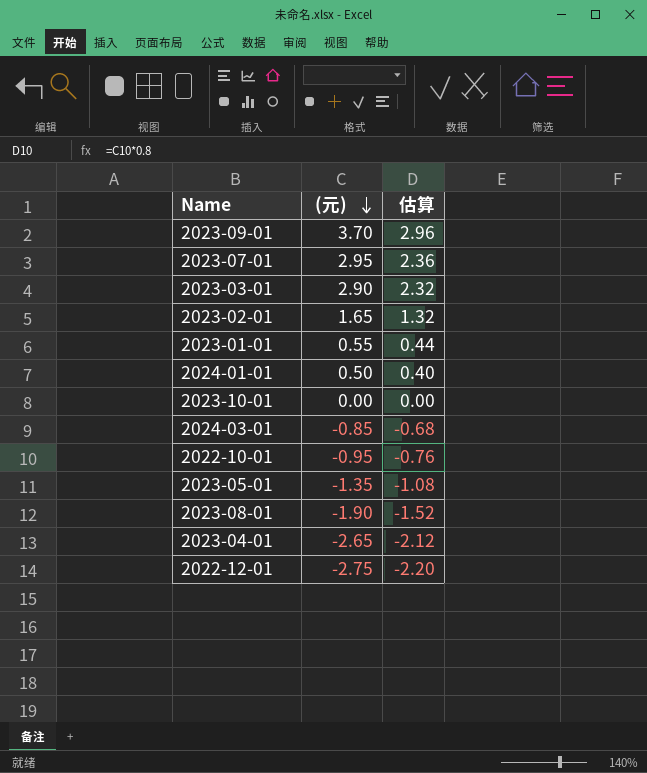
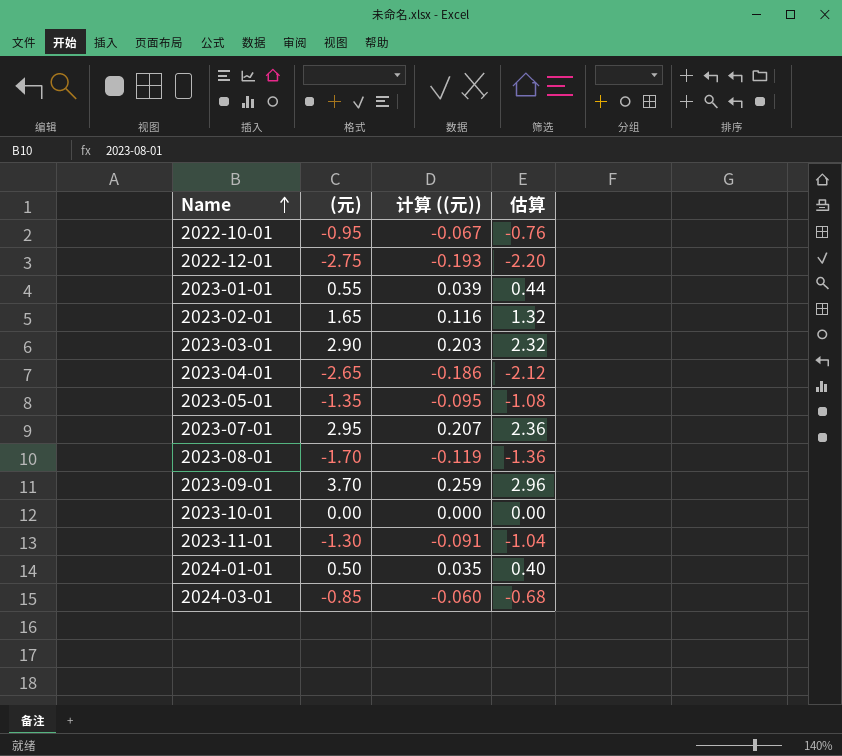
row order: (元) descending -> Name ascending
column 计算 ((元)) | formula: none -> [(元)] * 0.07
2023-08-01 | (元): -1.90 -> -1.70
2023-08-01 | 估算: -1.52 -> -1.36
row 2023-11-01: none -> -1.30 | -0.091 | -1.04

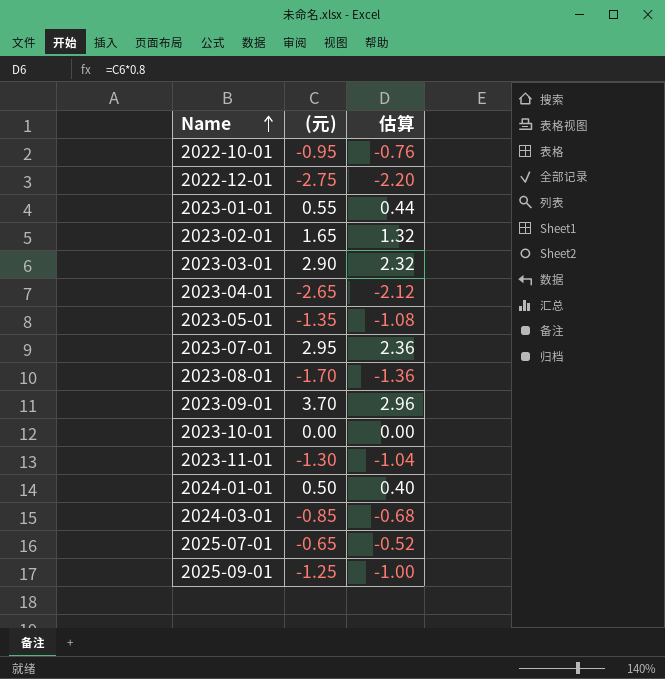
column 计算 ((元)) | formula: [(元)] * 0.07 -> none
row 2025-07-01: none -> -0.65 | -0.52
row 2025-09-01: none -> -1.25 | -1.00

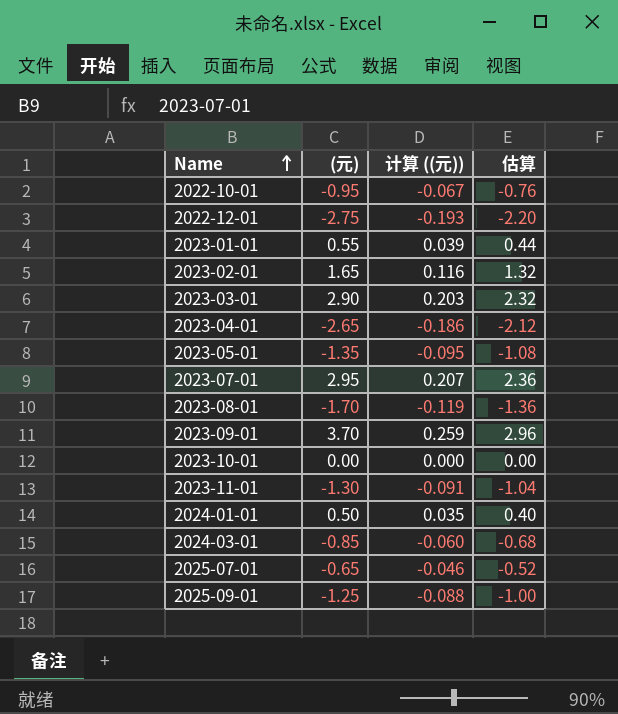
column 计算 ((元)) | formula: none -> [(元)] * 0.07

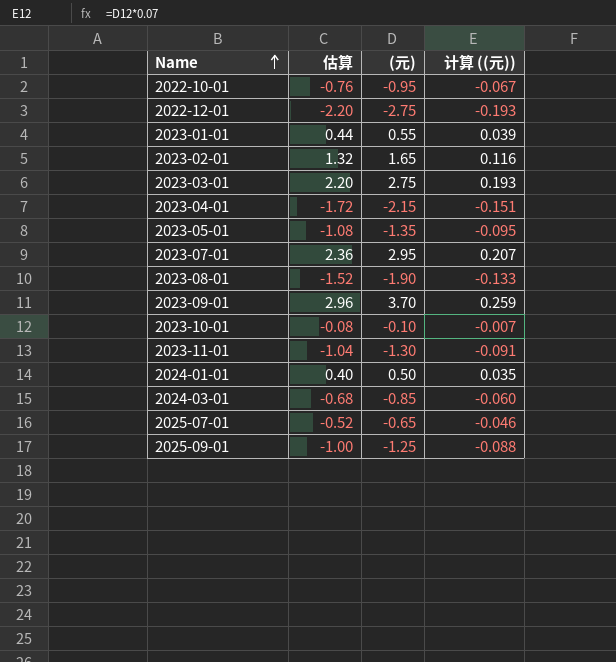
column 估算 | position: 4 -> 2
2023-03-01 | 估算: 2.32 -> 2.20
2023-03-01 | (元): 2.90 -> 2.75
2023-03-01 | 计算 ((元)): 0.203 -> 0.193
2023-04-01 | 估算: -2.12 -> -1.72
2023-04-01 | (元): -2.65 -> -2.15
2023-04-01 | 计算 ((元)): -0.186 -> -0.151
2023-08-01 | 估算: -1.36 -> -1.52
2023-08-01 | (元): -1.70 -> -1.90
2023-08-01 | 计算 ((元)): -0.119 -> -0.133
2023-10-01 | 估算: 0.00 -> -0.08
2023-10-01 | (元): 0.00 -> -0.10
2023-10-01 | 计算 ((元)): 0.000 -> -0.007

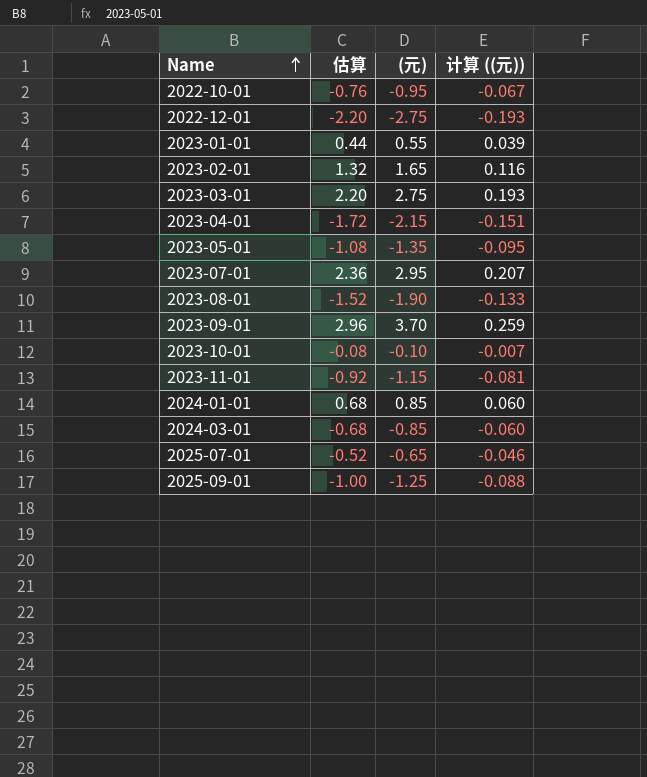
2023-11-01 | 估算: -1.04 -> -0.92
2023-11-01 | (元): -1.30 -> -1.15
2023-11-01 | 计算 ((元)): -0.091 -> -0.081
2024-01-01 | 估算: 0.40 -> 0.68
2024-01-01 | (元): 0.50 -> 0.85
2024-01-01 | 计算 ((元)): 0.035 -> 0.060

